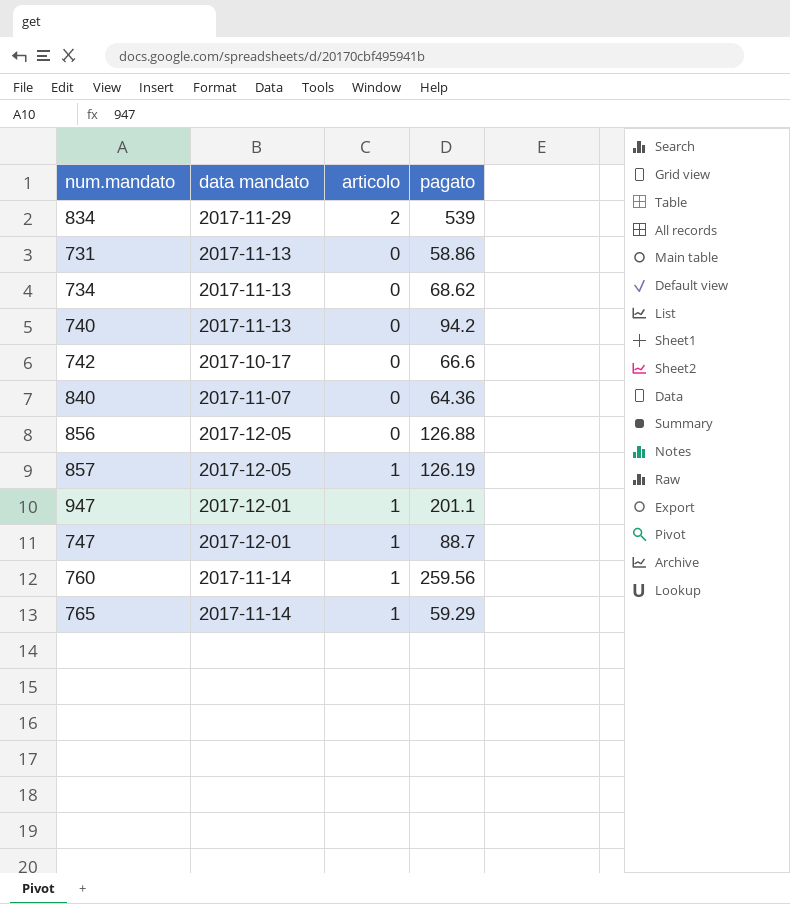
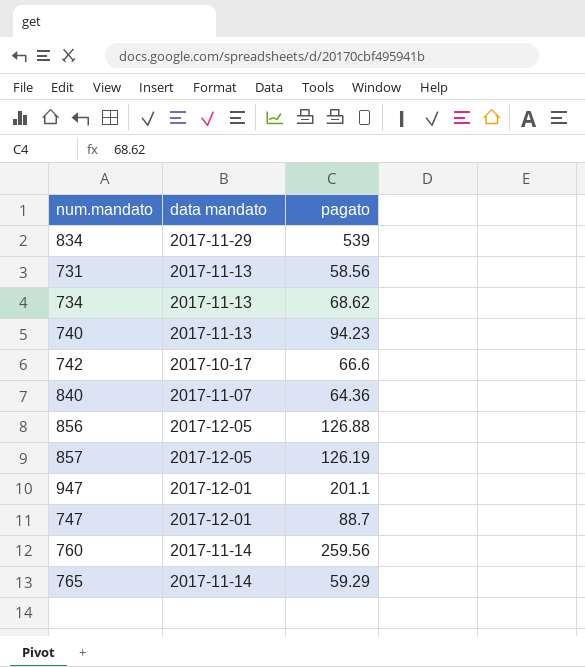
column articolo | position: 3 -> none
731 | pagato: 58.86 -> 58.56
740 | pagato: 94.2 -> 94.23

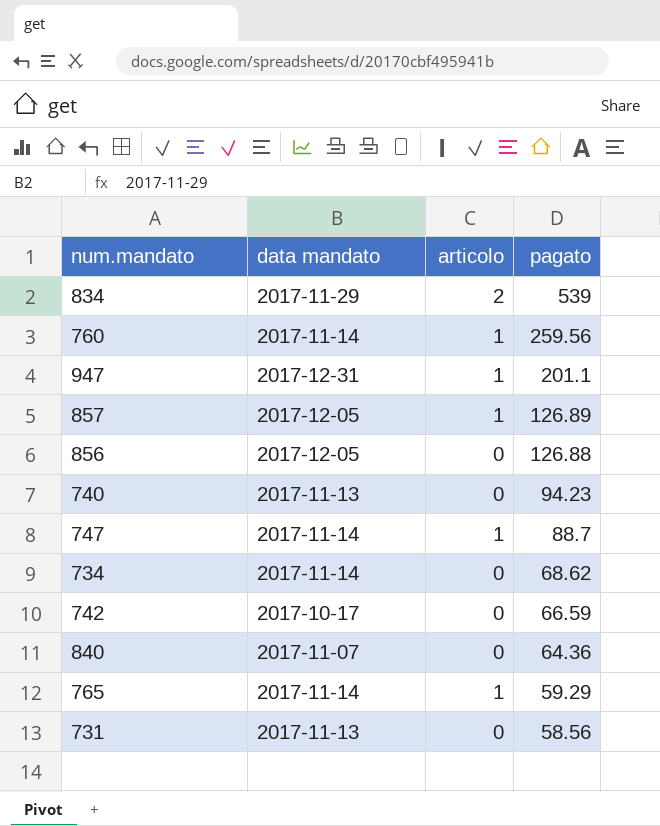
row order: none -> pagato descending
column articolo | position: none -> 3
947 | data mandato: 2017-12-01 -> 2017-12-31
857 | pagato: 126.19 -> 126.89
747 | data mandato: 2017-12-01 -> 2017-11-14
734 | data mandato: 2017-11-13 -> 2017-11-14
742 | pagato: 66.6 -> 66.59

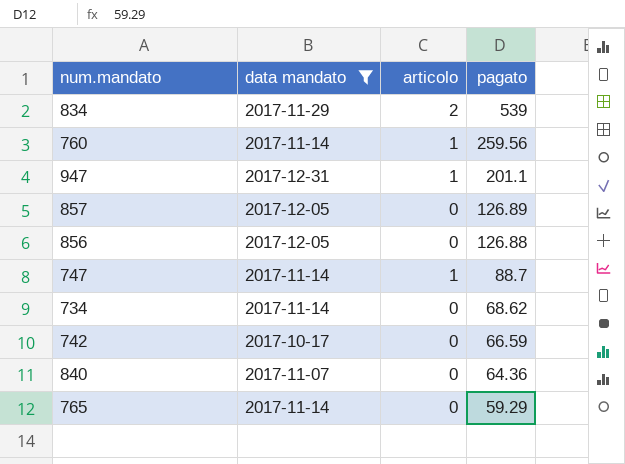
filter: none -> data mandato != 2017-11-13
857 | articolo: 1 -> 0
765 | articolo: 1 -> 0

